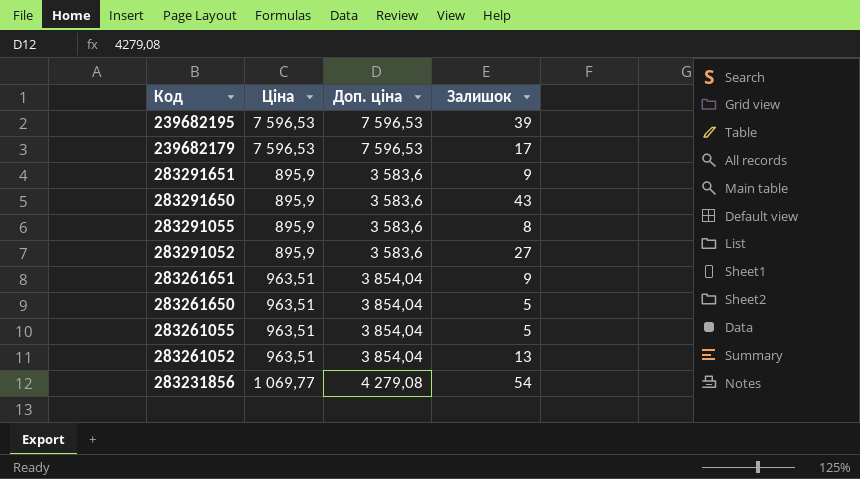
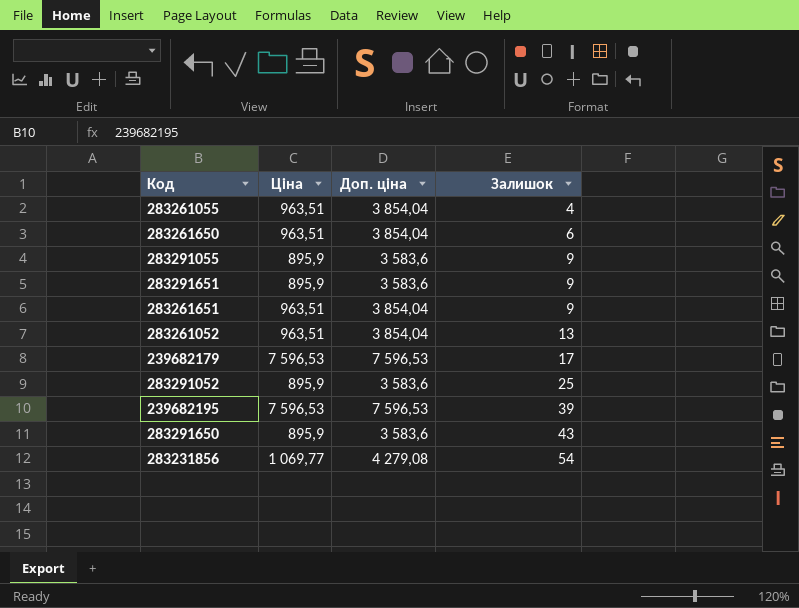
row order: none -> Залишок ascending
283261055 | Залишок: 5 -> 4
283261650 | Залишок: 5 -> 6
283291055 | Залишок: 8 -> 9
283291052 | Залишок: 27 -> 25

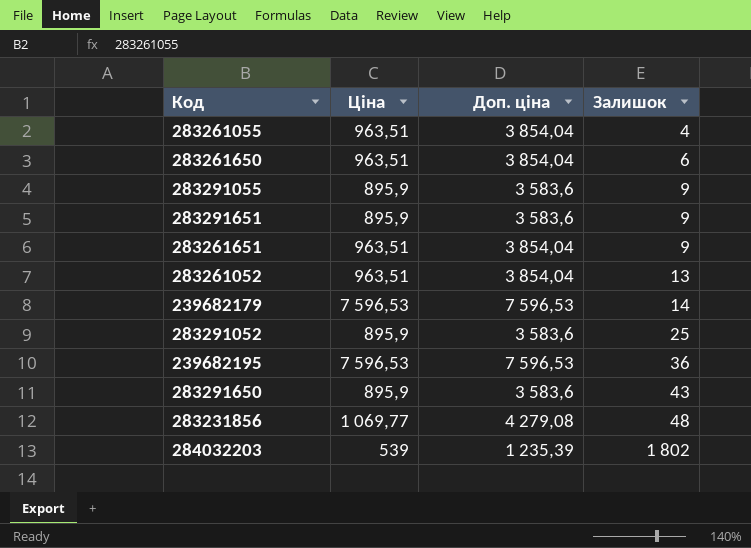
239682179 | Залишок: 17 -> 14
239682195 | Залишок: 39 -> 36
283231856 | Залишок: 54 -> 48
row 284032203: none -> 539 | 1 235,39 | 1 802

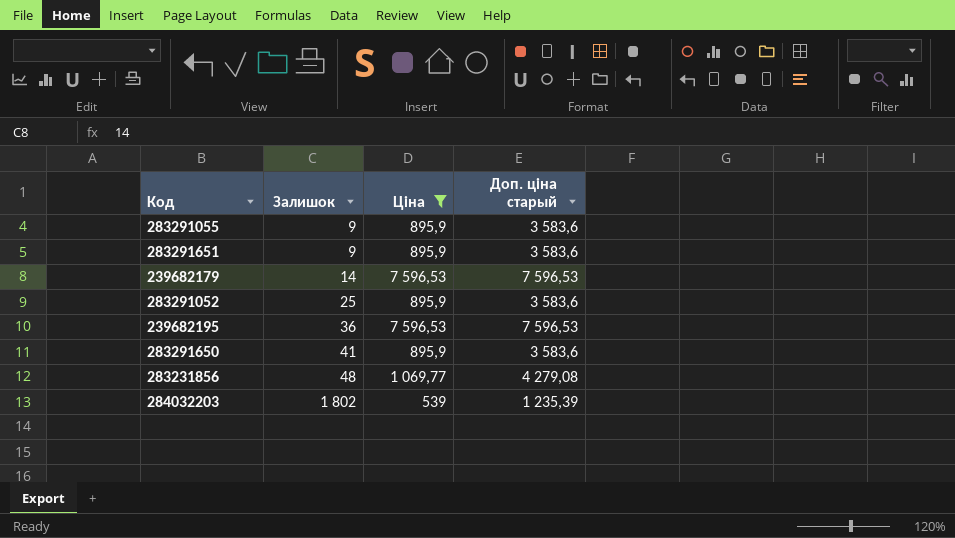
filter: none -> Ціна != 963,51
column Залишок | position: 4 -> 2
column name: Доп. ціна -> Доп. ціна старый
283291650 | Залишок: 43 -> 41

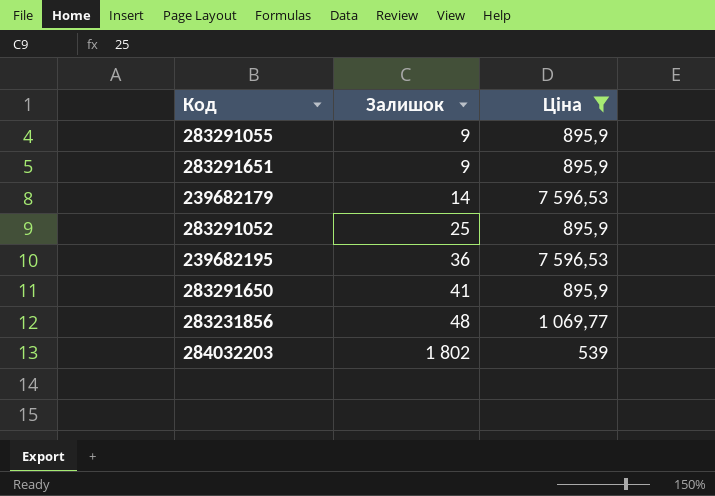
column Доп. ціна старый | position: 4 -> none

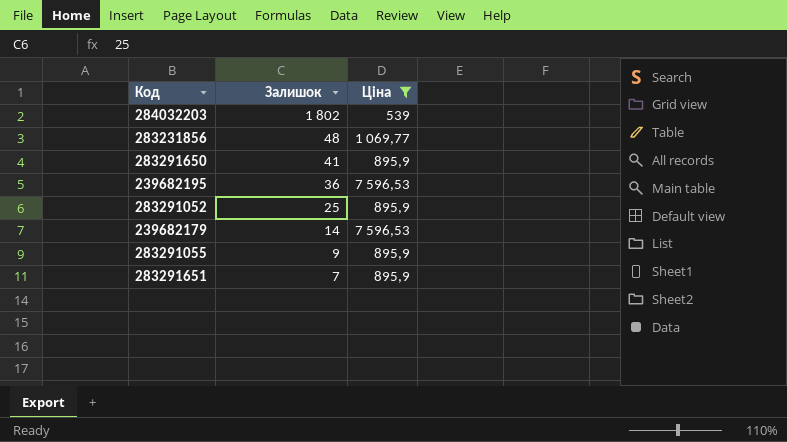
row order: Залишок ascending -> Залишок descending
283291651 | Залишок: 9 -> 7

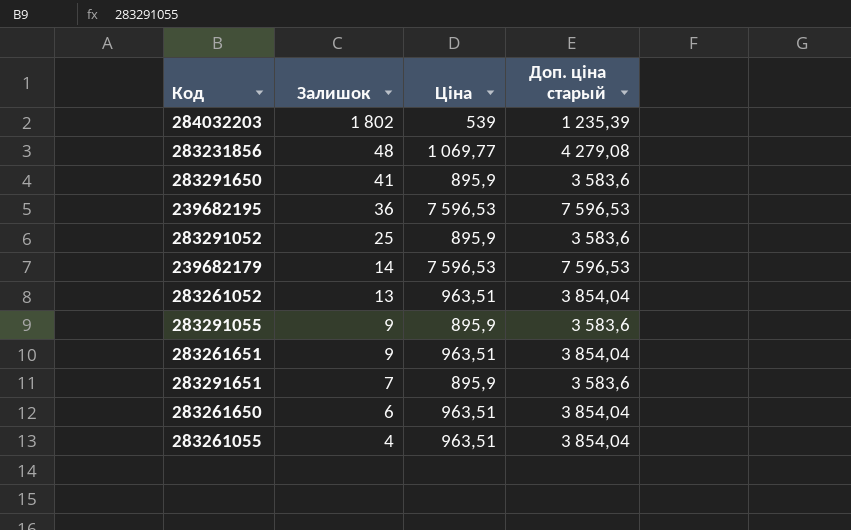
filter: Ціна != 963,51 -> none
column Доп. ціна старый | position: none -> 4

